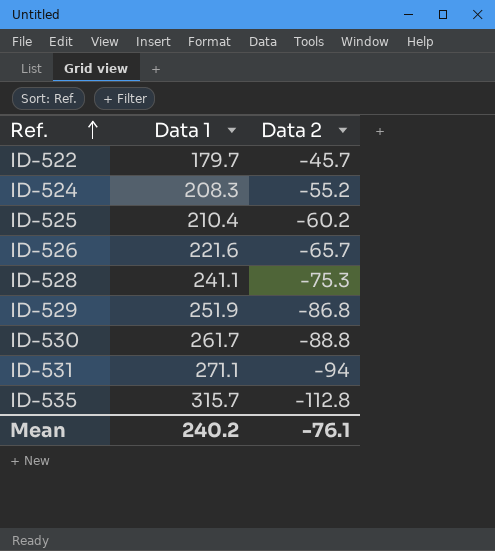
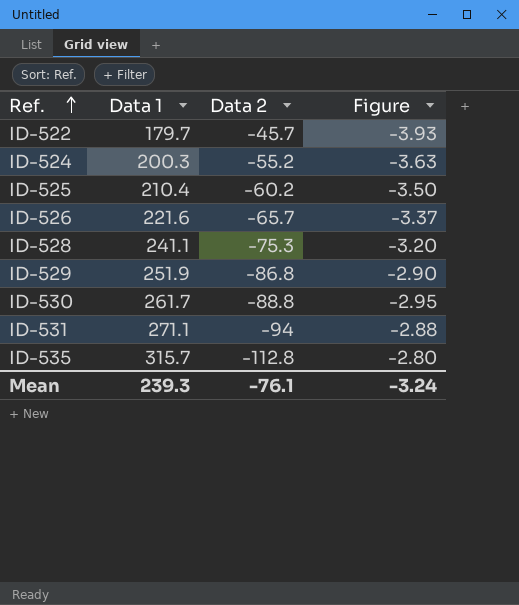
column Figure | formula: none -> [Data 1] / [Data 2]
ID-524 | Data 1: 208.3 -> 200.3
Mean | Data 1: 240.2 -> 239.3

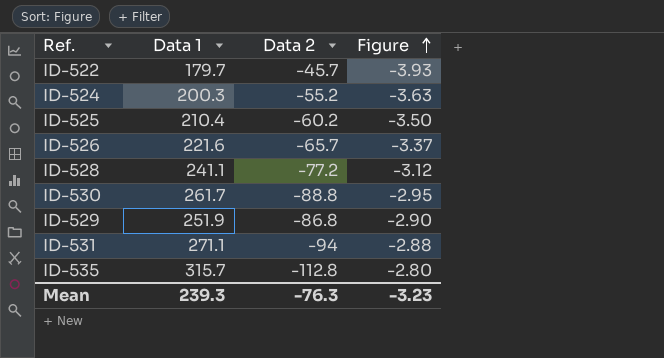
row order: Ref. ascending -> Figure ascending
ID-528 | Data 2: -75.3 -> -77.2
ID-528 | Figure: -3.20 -> -3.12
Mean | Data 2: -76.1 -> -76.3
Mean | Figure: -3.24 -> -3.23

